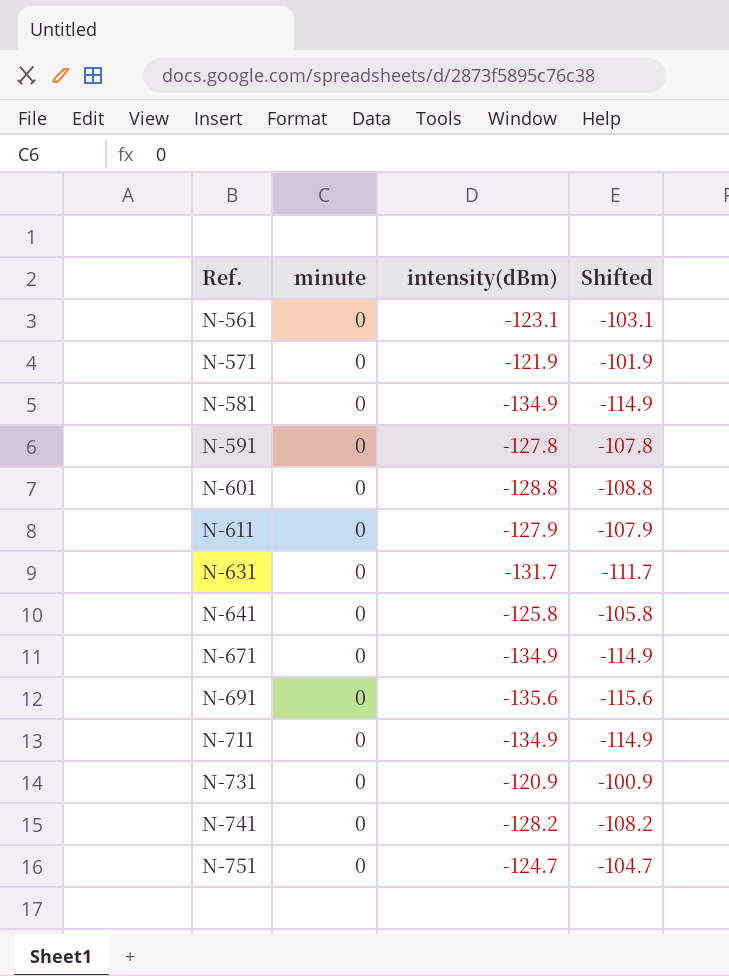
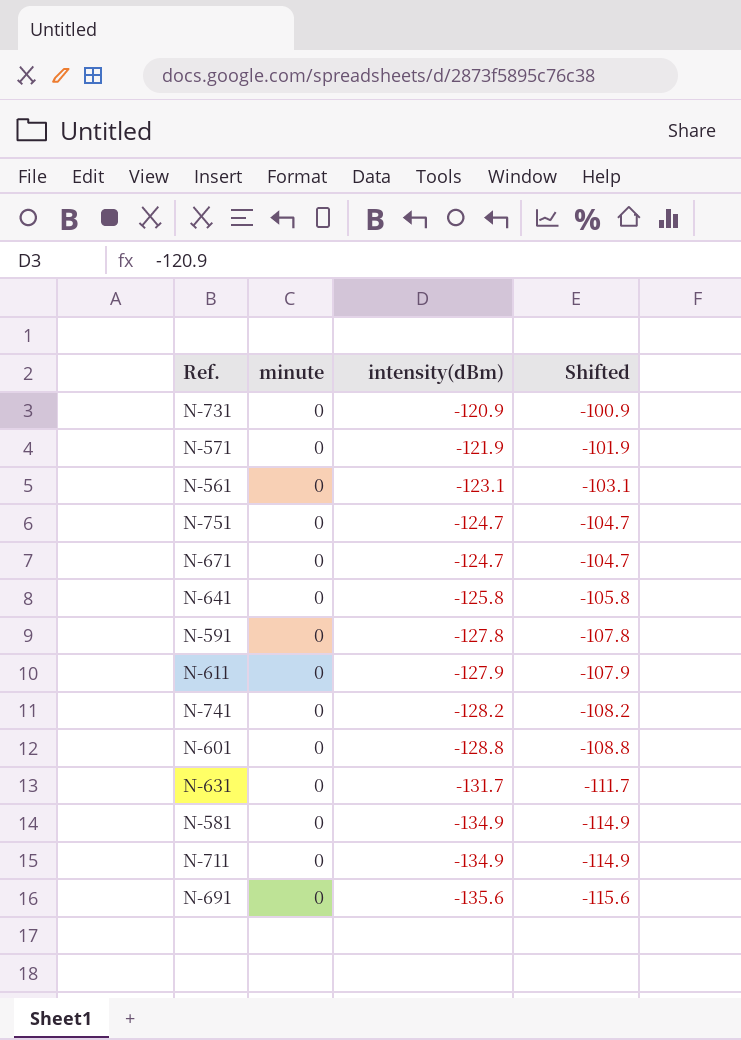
row order: Ref. ascending -> intensity(dBm) descending
N-671 | intensity(dBm): -134.9 -> -124.7
N-671 | Shifted: -114.9 -> -104.7

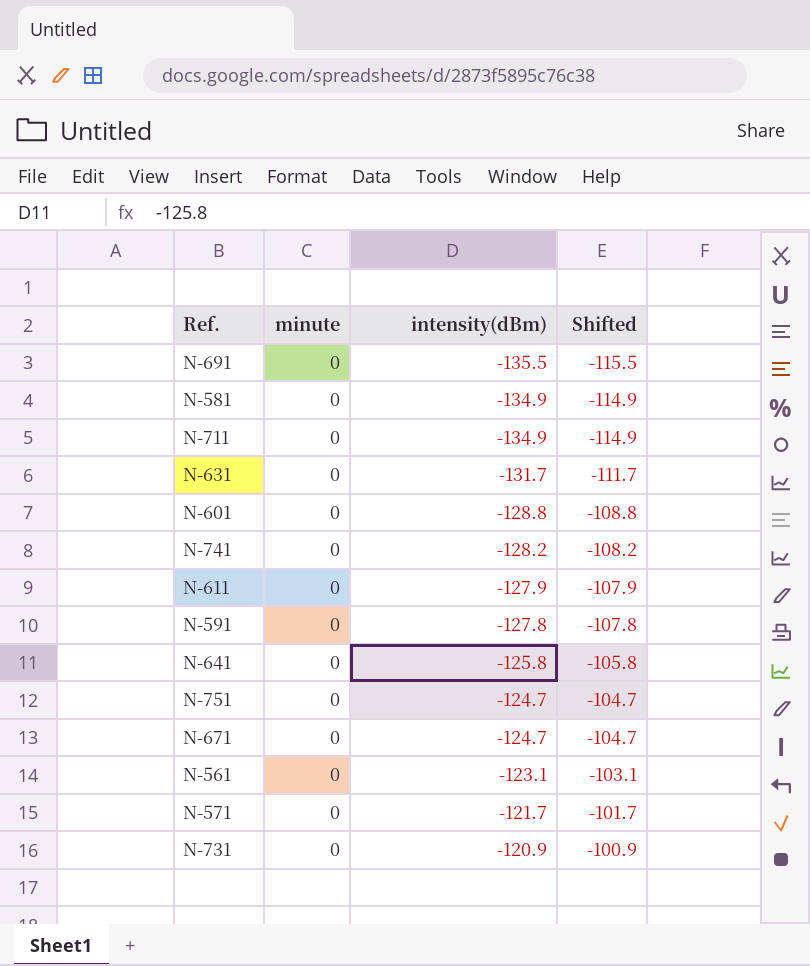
row order: intensity(dBm) descending -> intensity(dBm) ascending
N-691 | intensity(dBm): -135.6 -> -135.5
N-691 | Shifted: -115.6 -> -115.5
N-571 | intensity(dBm): -121.9 -> -121.7
N-571 | Shifted: -101.9 -> -101.7

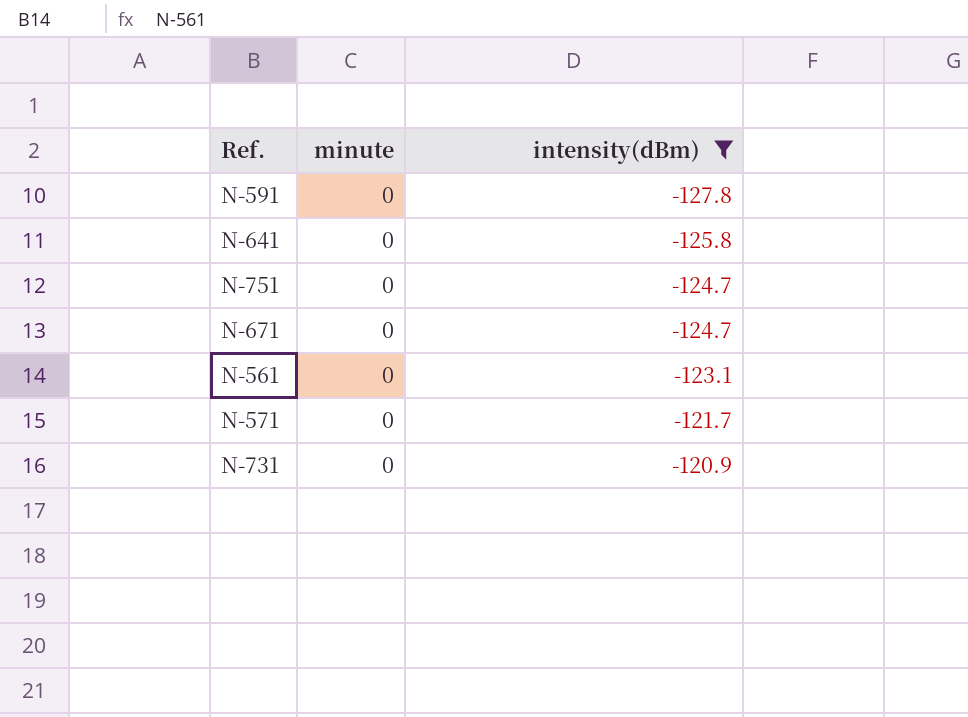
filter: none -> intensity(dBm) >= -127.8
column Shifted | formula: [intensity(dBm)] + 20 -> none

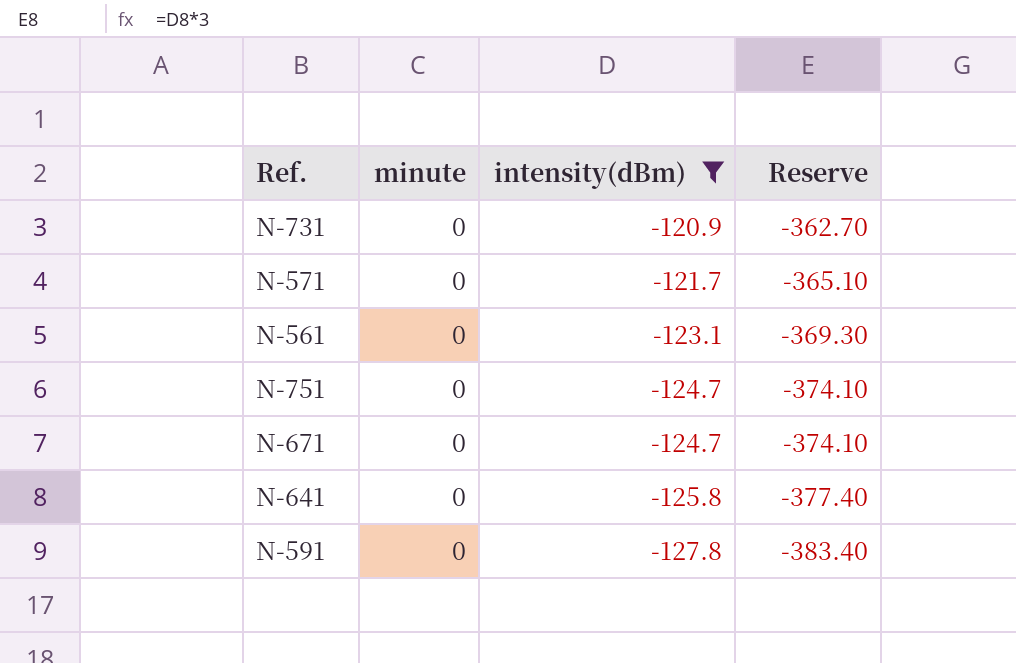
row order: intensity(dBm) ascending -> intensity(dBm) descending
column Reserve | formula: none -> [intensity(dBm)] * 3

